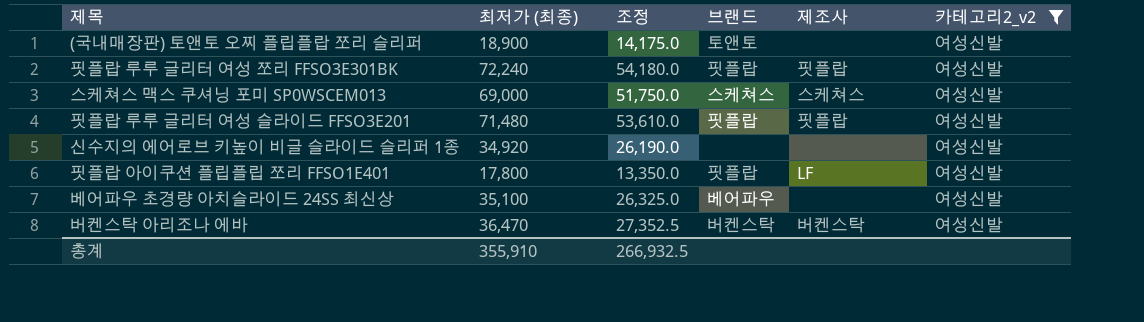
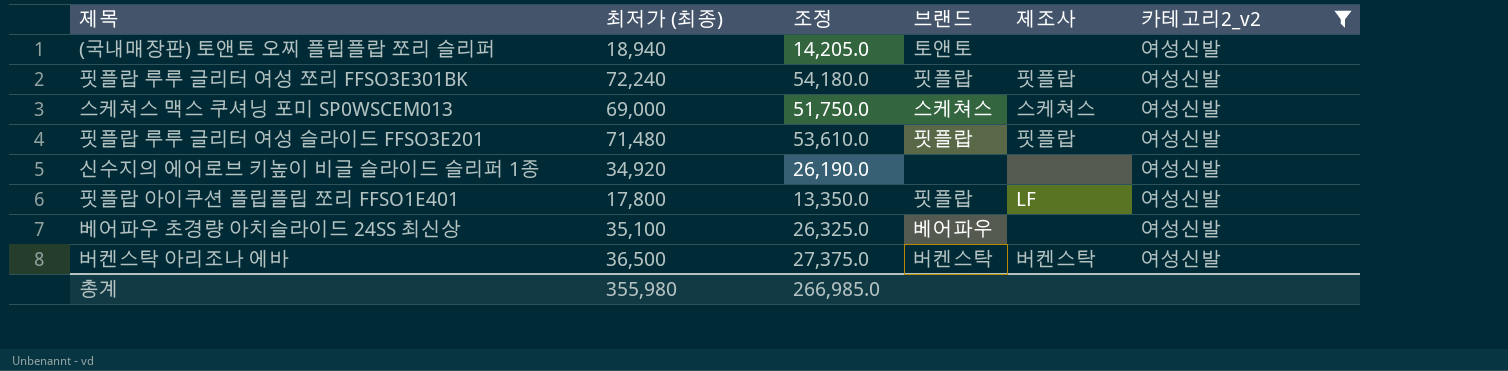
(국내매장판) 토앤토 오찌 플립플랍 쪼리 슬리퍼 | 최저가 (최종): 18,900 -> 18,940
(국내매장판) 토앤토 오찌 플립플랍 쪼리 슬리퍼 | 조정: 14,175.0 -> 14,205.0
버켄스탁 아리조나 에바 | 최저가 (최종): 36,470 -> 36,500
버켄스탁 아리조나 에바 | 조정: 27,352.5 -> 27,375.0
총계 | 최저가 (최종): 355,910 -> 355,980
총계 | 조정: 266,932.5 -> 266,985.0

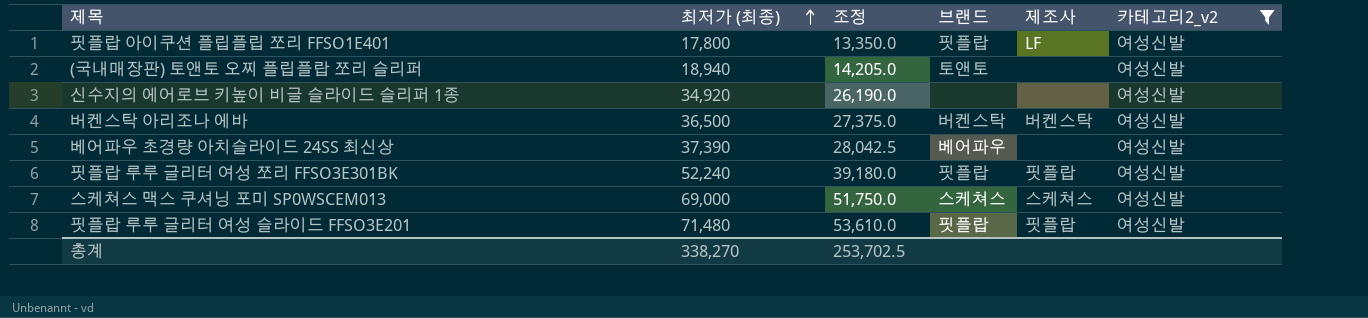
row order: none -> 최저가 (최종) ascending
베어파우 초경량 아치슬라이드 24SS 최신상 | 최저가 (최종): 35,100 -> 37,390
베어파우 초경량 아치슬라이드 24SS 최신상 | 조정: 26,325.0 -> 28,042.5
핏플랍 루루 글리터 여성 쪼리 FFSO3E301BK | 최저가 (최종): 72,240 -> 52,240
핏플랍 루루 글리터 여성 쪼리 FFSO3E301BK | 조정: 54,180.0 -> 39,180.0
총계 | 최저가 (최종): 355,980 -> 338,270
총계 | 조정: 266,985.0 -> 253,702.5

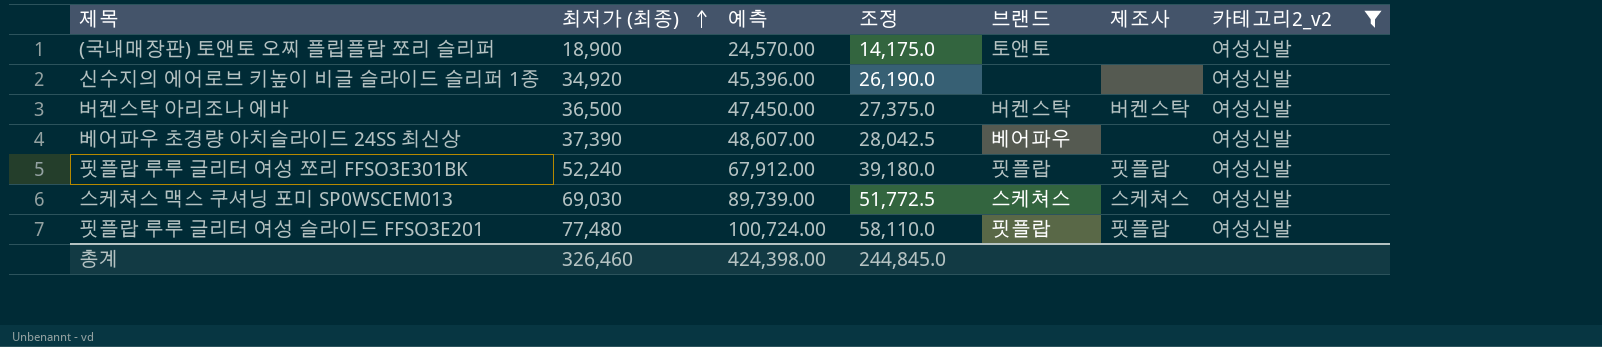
column 예측 | formula: none -> [최저가 (최종)] * 1.3
row 핏플랍 아이쿠션 플립플립 쪼리 FFSO1E401: 17,800 | 13,350.0 | 핏플랍 | LF | 여성신발 -> none
(국내매장판) 토앤토 오찌 플립플랍 쪼리 슬리퍼 | 최저가 (최종): 18,940 -> 18,900
(국내매장판) 토앤토 오찌 플립플랍 쪼리 슬리퍼 | 조정: 14,205.0 -> 14,175.0
스케쳐스 맥스 쿠셔닝 포미 SP0WSCEM013 | 최저가 (최종): 69,000 -> 69,030
스케쳐스 맥스 쿠셔닝 포미 SP0WSCEM013 | 조정: 51,750.0 -> 51,772.5
핏플랍 루루 글리터 여성 슬라이드 FFSO3E201 | 최저가 (최종): 71,480 -> 77,480
핏플랍 루루 글리터 여성 슬라이드 FFSO3E201 | 조정: 53,610.0 -> 58,110.0
총계 | 최저가 (최종): 338,270 -> 326,460
총계 | 조정: 253,702.5 -> 244,845.0

